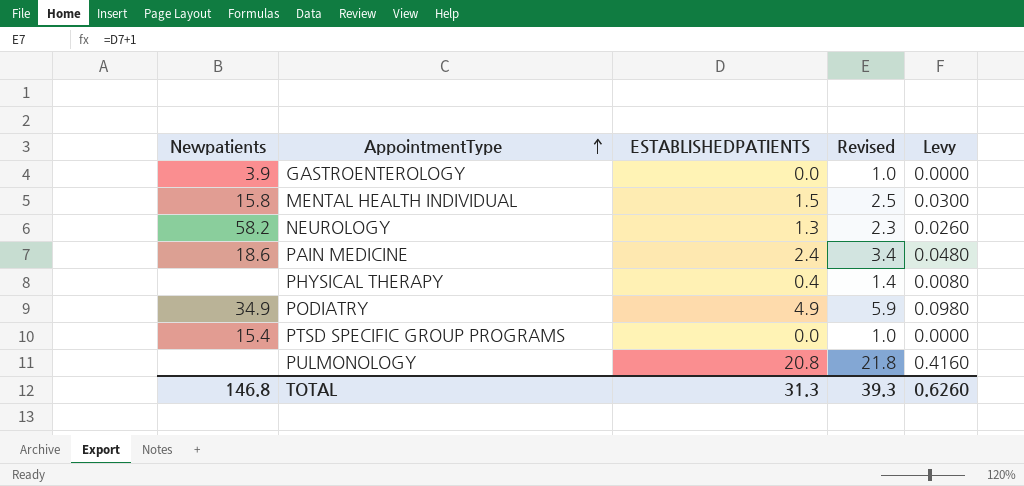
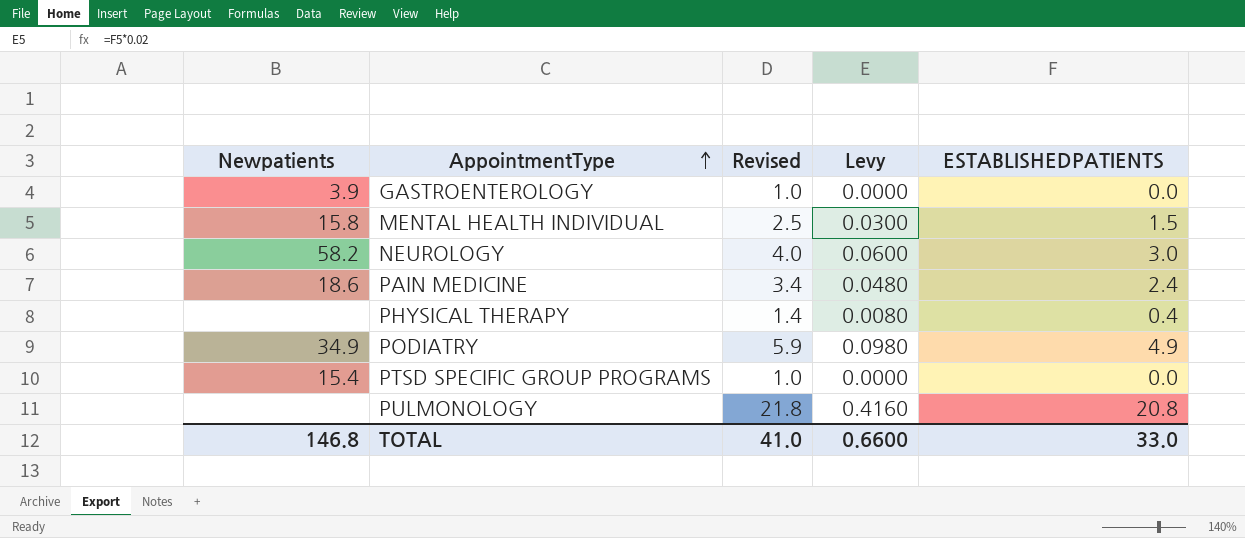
column ESTABLISHEDPATIENTS | position: 3 -> 5
NEUROLOGY | Revised: 2.3 -> 4.0
NEUROLOGY | Levy: 0.0260 -> 0.0600
NEUROLOGY | ESTABLISHEDPATIENTS: 1.3 -> 3.0
TOTAL | Revised: 39.3 -> 41.0
TOTAL | Levy: 0.6260 -> 0.6600
TOTAL | ESTABLISHEDPATIENTS: 31.3 -> 33.0

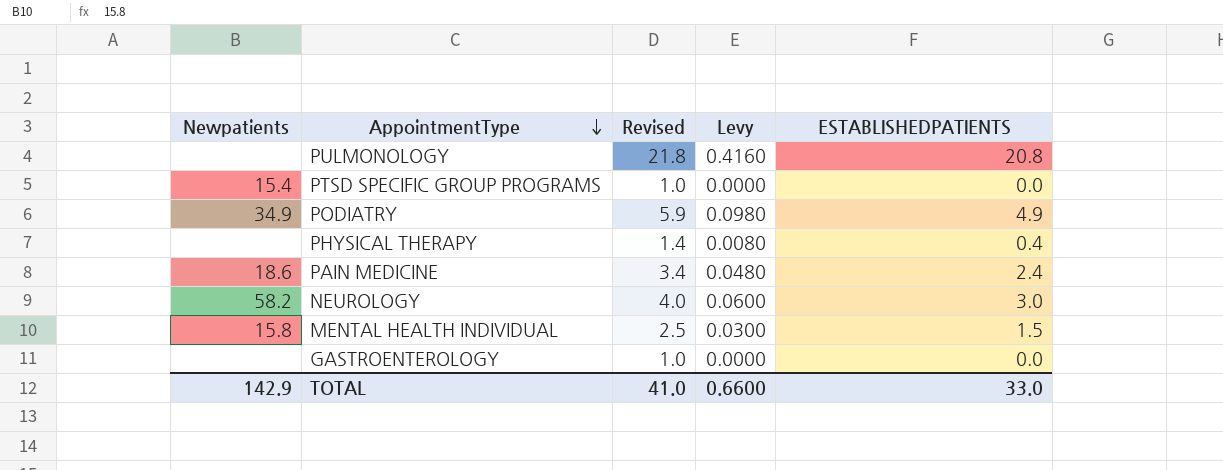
row order: AppointmentType ascending -> AppointmentType descending
GASTROENTEROLOGY | Newpatients: 3.9 -> none
TOTAL | Newpatients: 146.8 -> 142.9

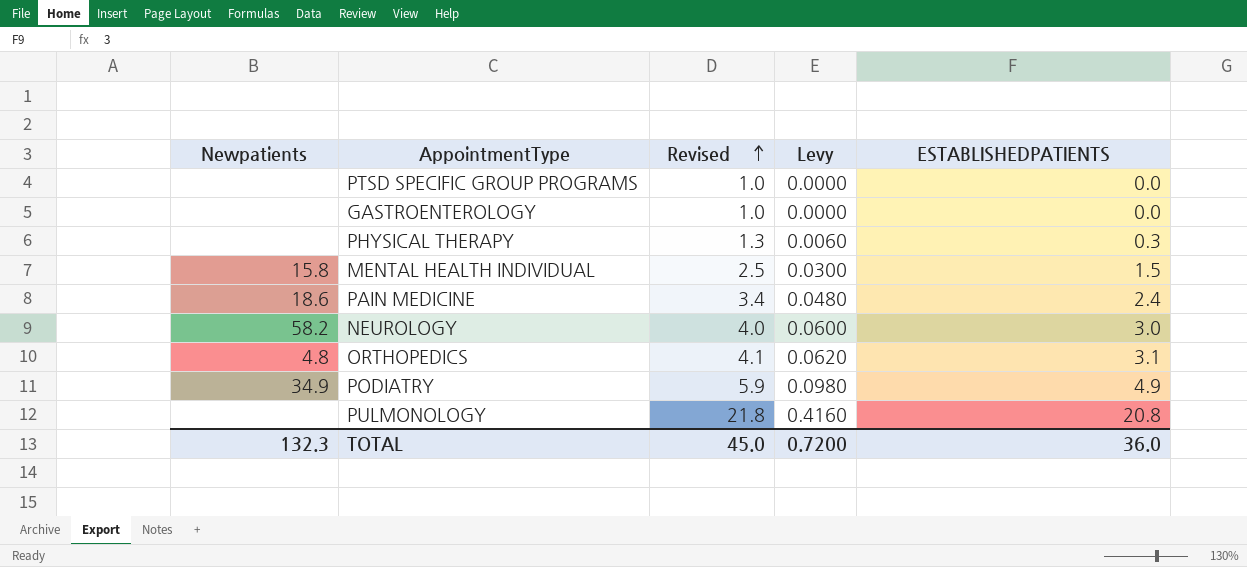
row order: AppointmentType descending -> Revised ascending
PTSD SPECIFIC GROUP PROGRAMS | Newpatients: 15.4 -> none
PHYSICAL THERAPY | Revised: 1.4 -> 1.3
PHYSICAL THERAPY | Levy: 0.0080 -> 0.0060
PHYSICAL THERAPY | ESTABLISHEDPATIENTS: 0.4 -> 0.3
row ORTHOPEDICS: none -> 4.8 | 4.1 | 0.0620 | 3.1
TOTAL | Newpatients: 142.9 -> 132.3
TOTAL | Revised: 41.0 -> 45.0
TOTAL | Levy: 0.6600 -> 0.7200
TOTAL | ESTABLISHEDPATIENTS: 33.0 -> 36.0

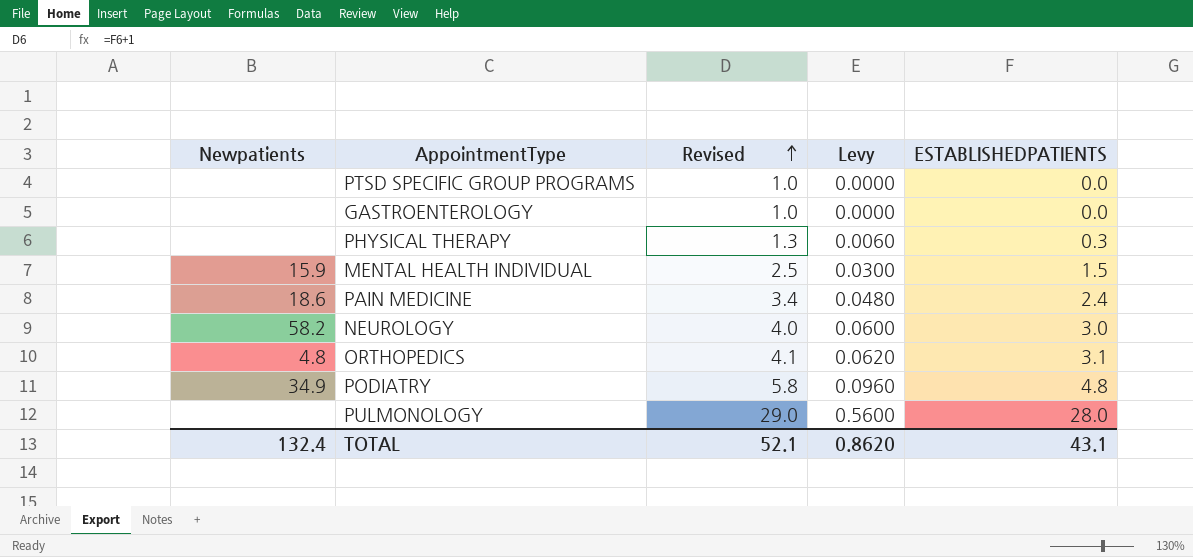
MENTAL HEALTH INDIVIDUAL | Newpatients: 15.8 -> 15.9
PODIATRY | Revised: 5.9 -> 5.8
PODIATRY | Levy: 0.0980 -> 0.0960
PODIATRY | ESTABLISHEDPATIENTS: 4.9 -> 4.8
PULMONOLOGY | Revised: 21.8 -> 29.0
PULMONOLOGY | Levy: 0.4160 -> 0.5600
PULMONOLOGY | ESTABLISHEDPATIENTS: 20.8 -> 28.0
TOTAL | Newpatients: 132.3 -> 132.4
TOTAL | Revised: 45.0 -> 52.1
TOTAL | Levy: 0.7200 -> 0.8620
TOTAL | ESTABLISHEDPATIENTS: 36.0 -> 43.1

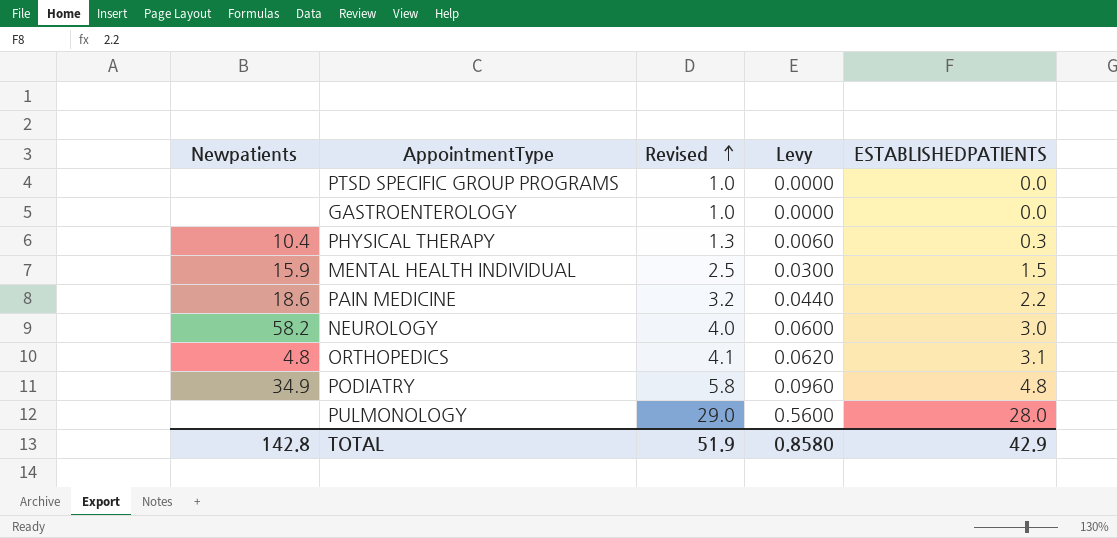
PHYSICAL THERAPY | Newpatients: none -> 10.4
PAIN MEDICINE | Revised: 3.4 -> 3.2
PAIN MEDICINE | Levy: 0.0480 -> 0.0440
PAIN MEDICINE | ESTABLISHEDPATIENTS: 2.4 -> 2.2
TOTAL | Newpatients: 132.4 -> 142.8
TOTAL | Revised: 52.1 -> 51.9
TOTAL | Levy: 0.8620 -> 0.8580
TOTAL | ESTABLISHEDPATIENTS: 43.1 -> 42.9

